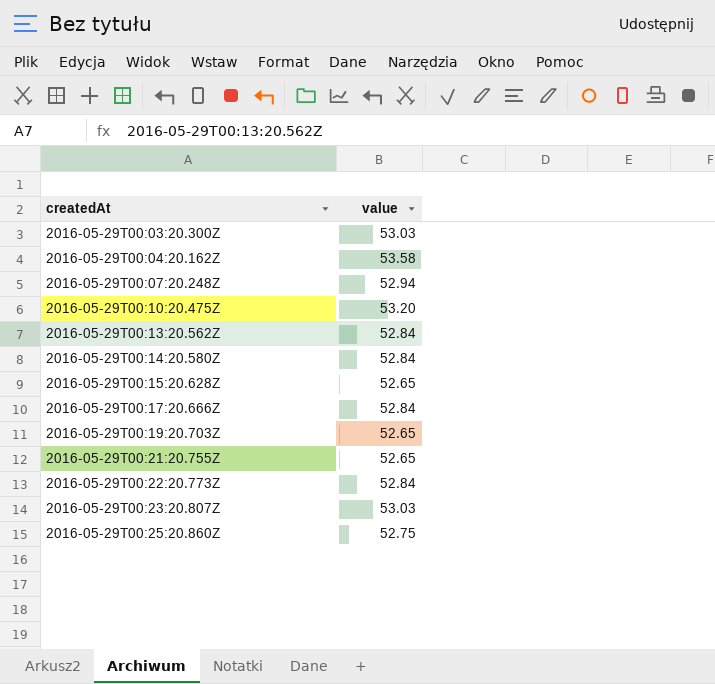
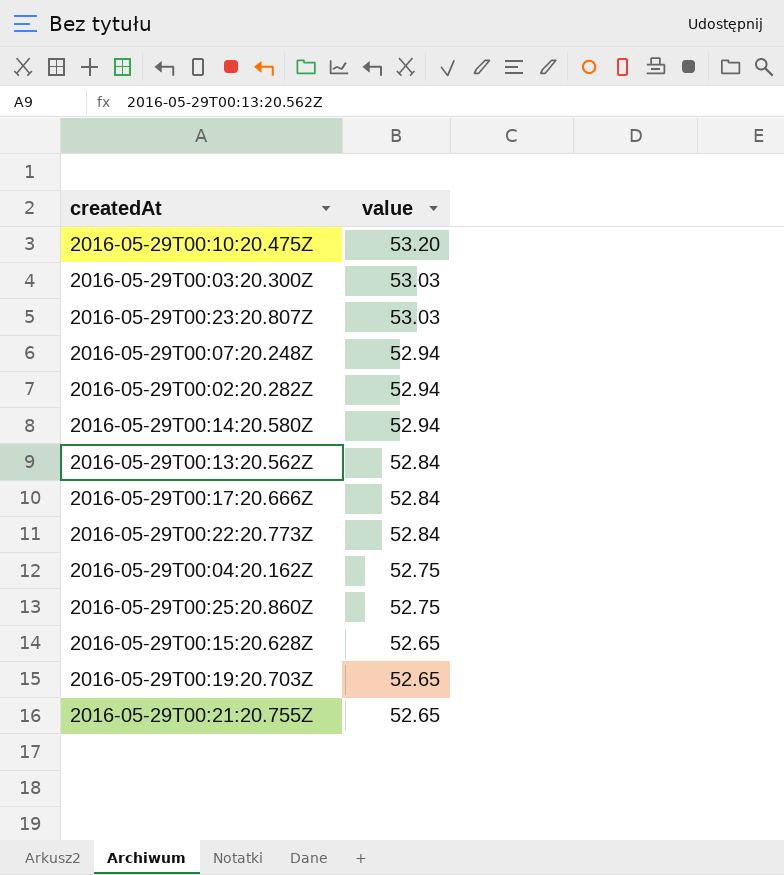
row order: createdAt ascending -> value descending
row 2016-05-29T00:02:20.282Z: none -> 52.94
2016-05-29T00:14:20.580Z | value: 52.84 -> 52.94
2016-05-29T00:04:20.162Z | value: 53.58 -> 52.75

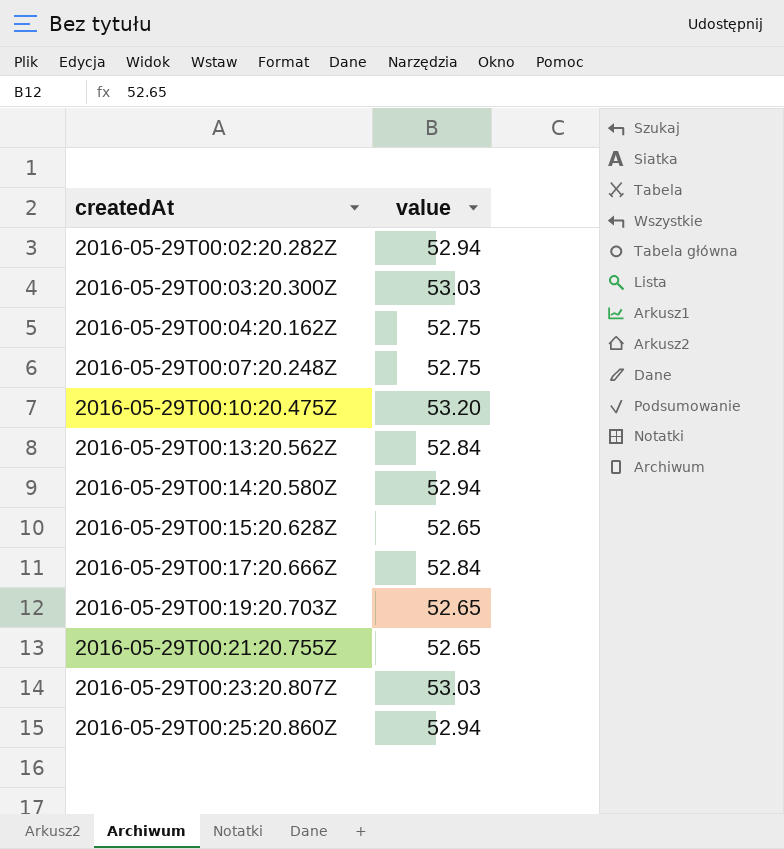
row order: value descending -> createdAt ascending
row 2016-05-29T00:22:20.773Z: 52.84 -> none
2016-05-29T00:07:20.248Z | value: 52.94 -> 52.75
2016-05-29T00:25:20.860Z | value: 52.75 -> 52.94

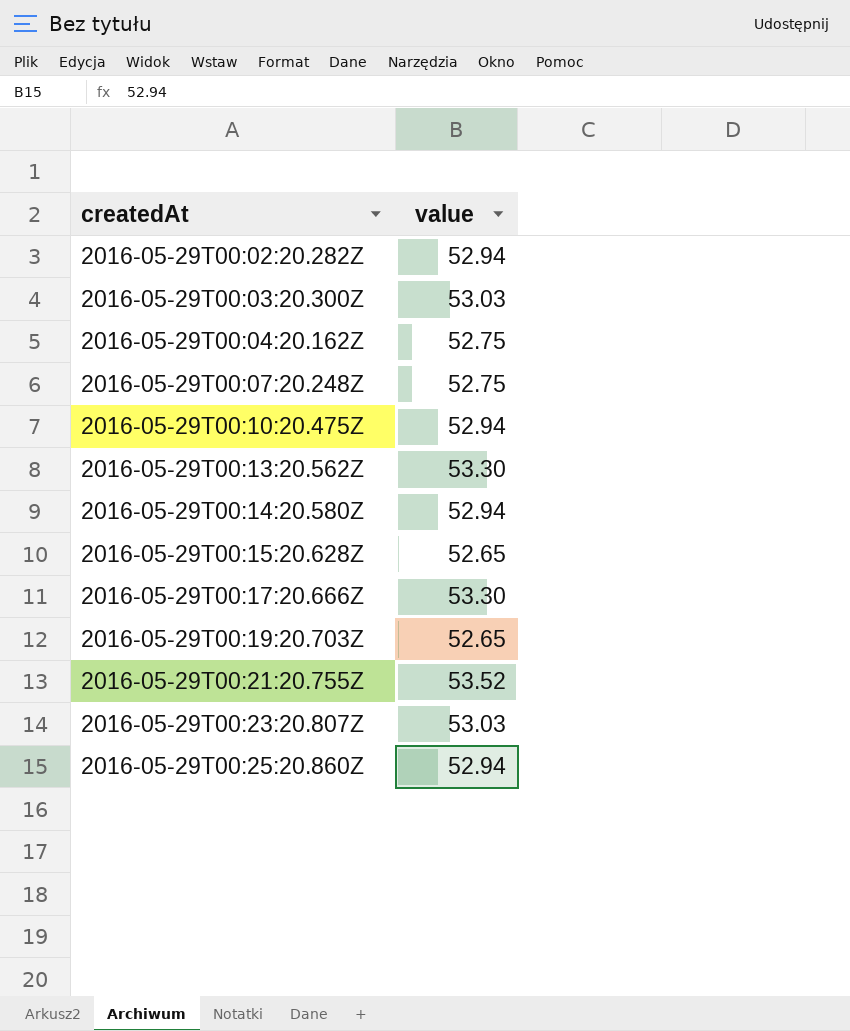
2016-05-29T00:10:20.475Z | value: 53.20 -> 52.94
2016-05-29T00:13:20.562Z | value: 52.84 -> 53.30
2016-05-29T00:17:20.666Z | value: 52.84 -> 53.30
2016-05-29T00:21:20.755Z | value: 52.65 -> 53.52

